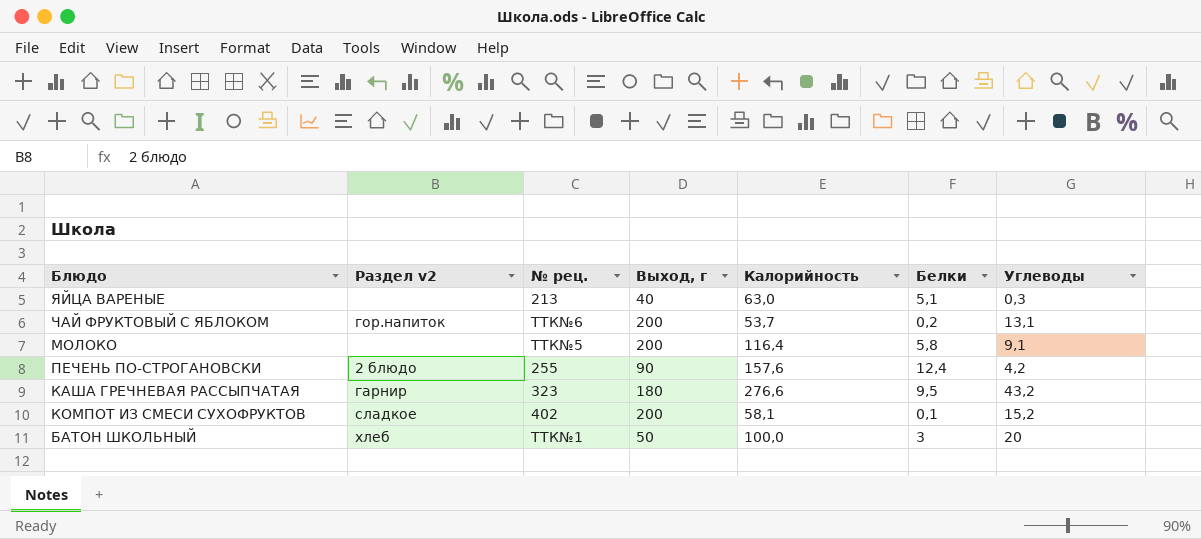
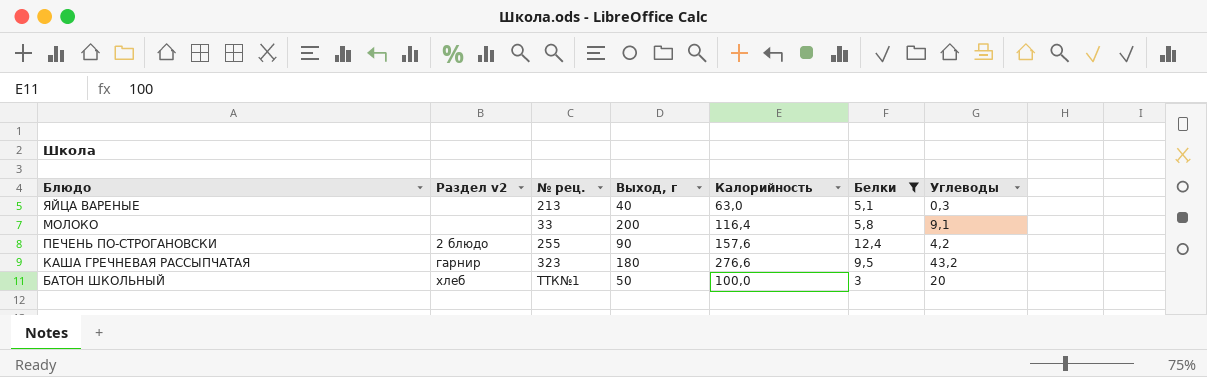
filter: none -> Белки >= 3
МОЛОКО | № рец.: ТТК№5 -> 33

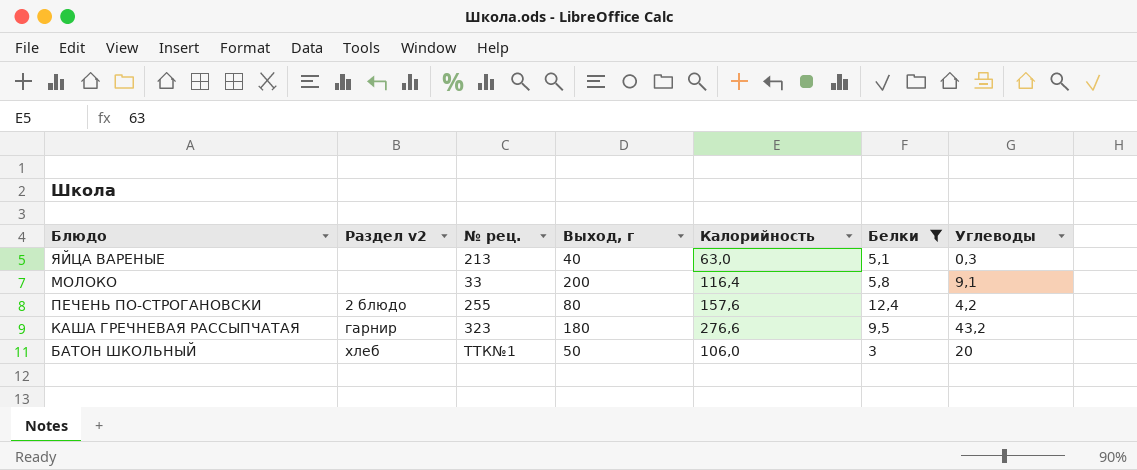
ПЕЧЕНЬ ПО-СТРОГАНОВСКИ | Выход, г: 90 -> 80
БАТОН ШКОЛЬНЫЙ | Калорийность: 100,0 -> 106,0

